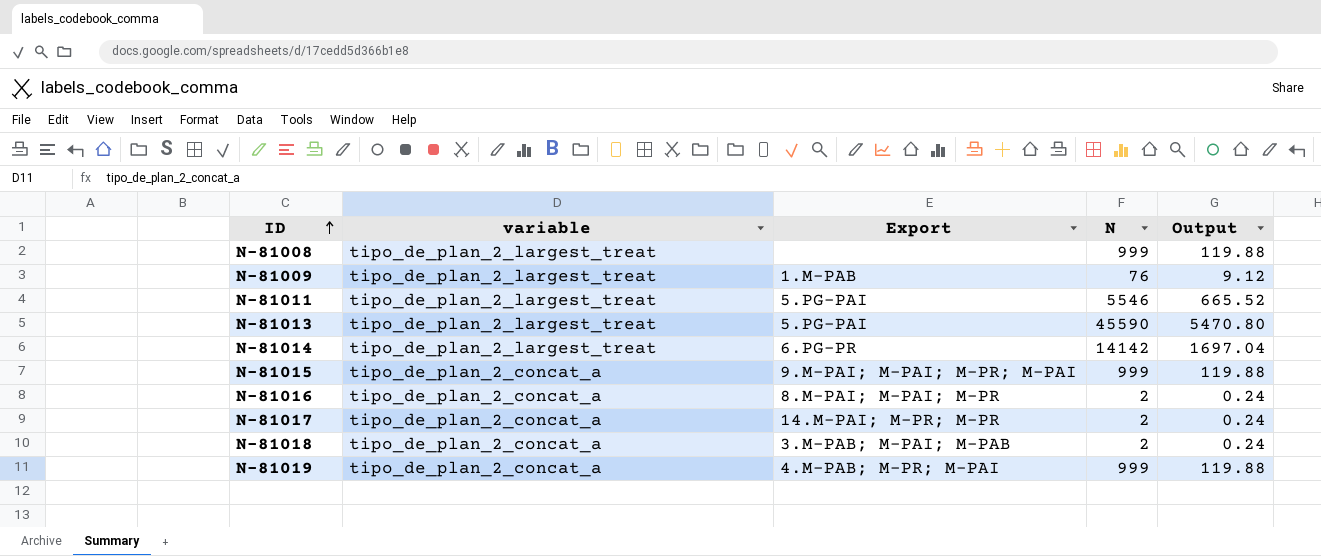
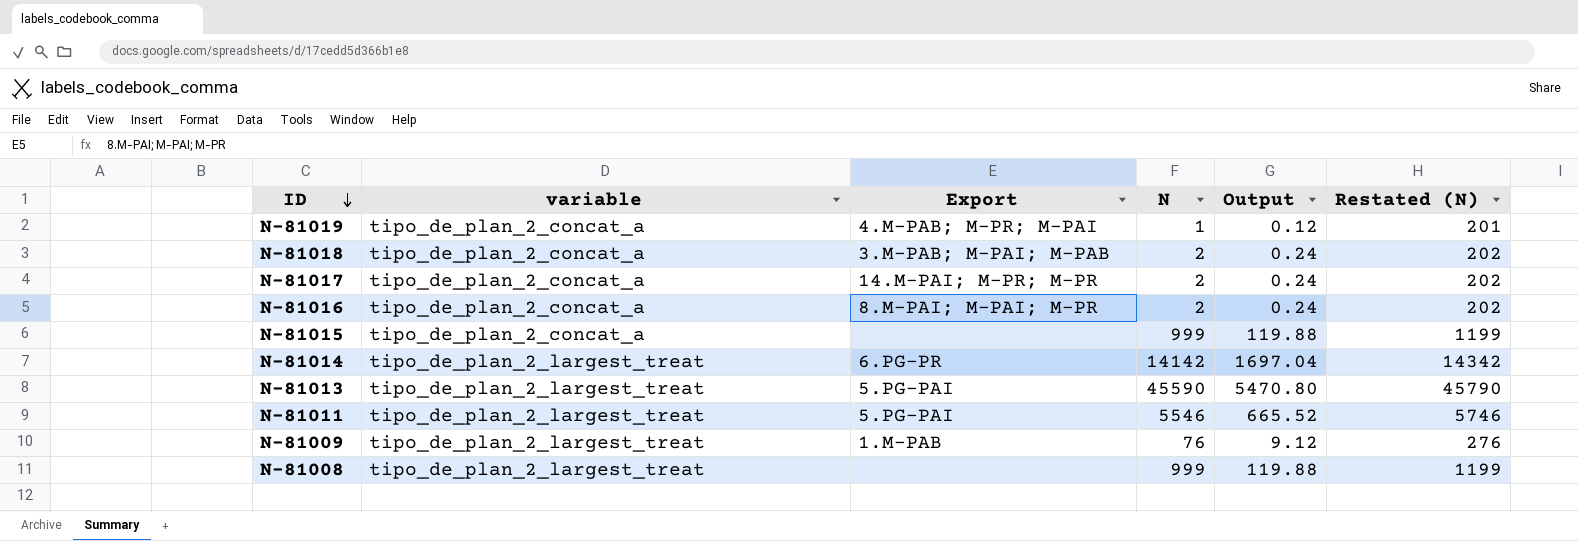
row order: ID ascending -> ID descending
column Restated (N) | formula: none -> [N] + 200
N-81019 | N: 999 -> 1
N-81019 | Output: 119.88 -> 0.12
N-81015 | Export: 9.M-PAI; M-PAI; M-PR; M-PAI -> none

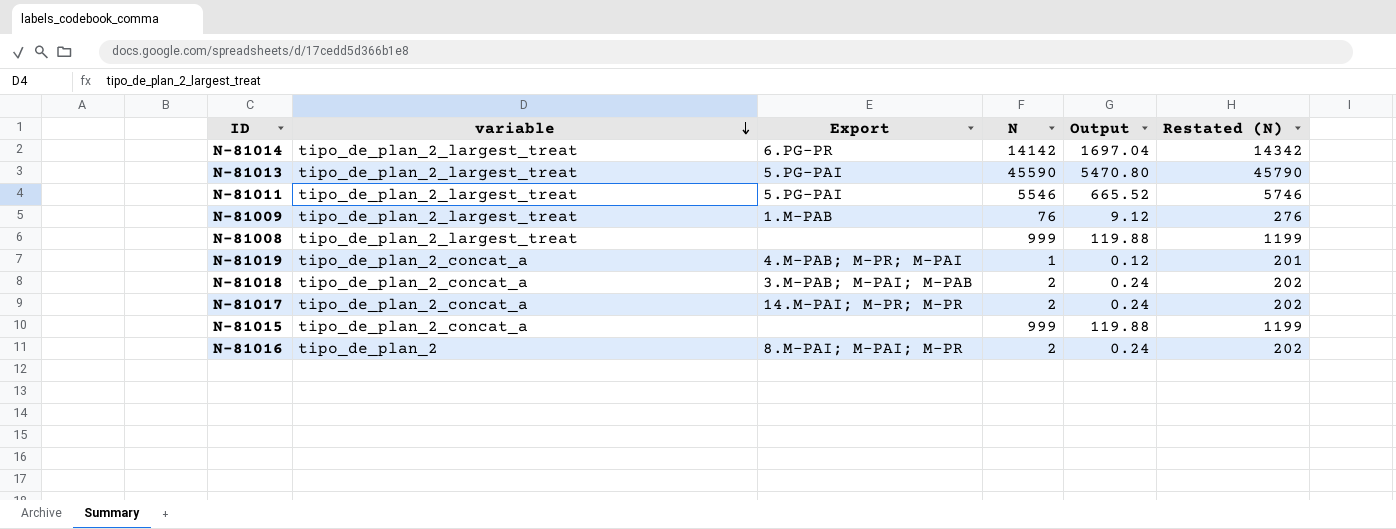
row order: ID descending -> variable descending
N-81016 | variable: tipo_de_plan_2_concat_a -> tipo_de_plan_2

